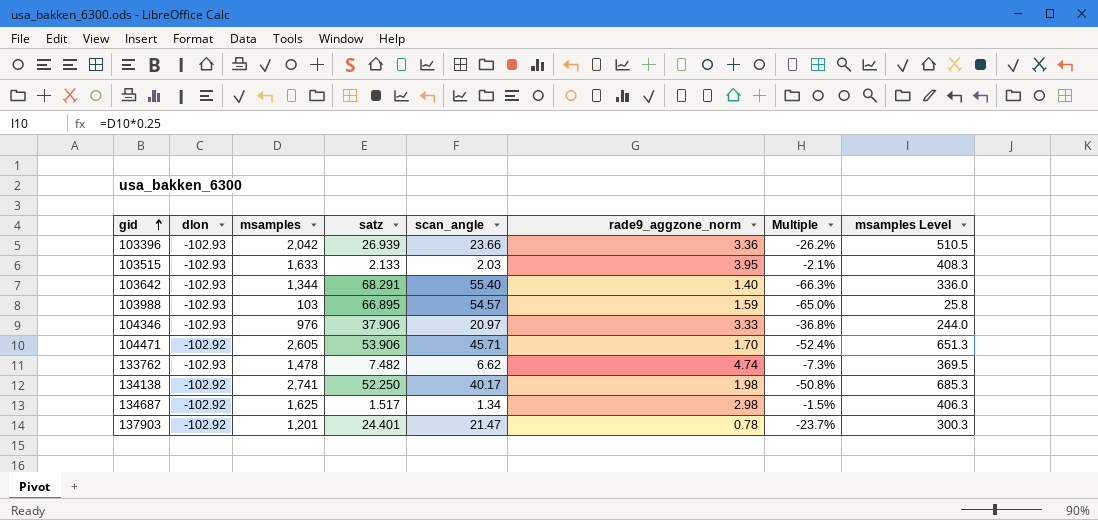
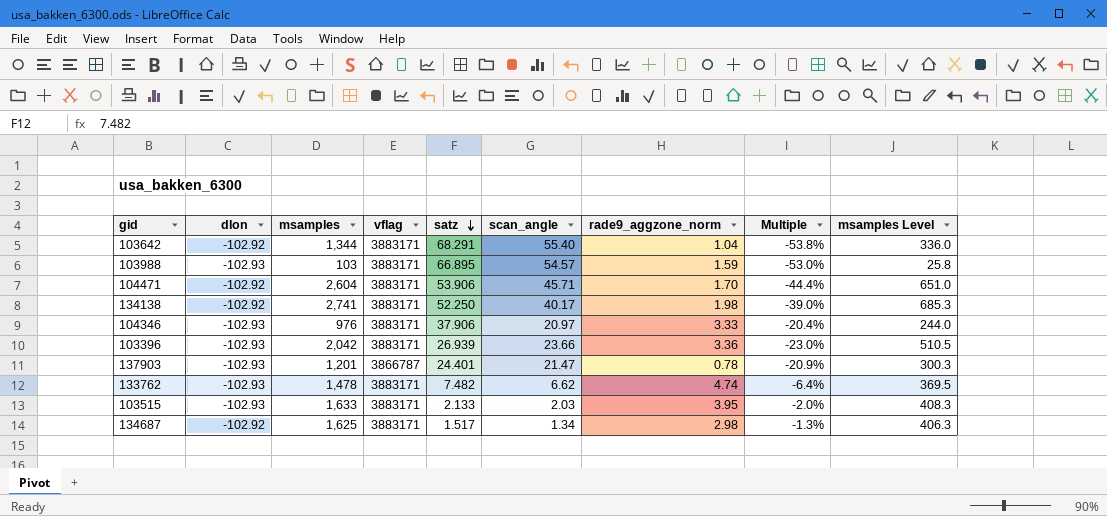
row order: gid ascending -> satz descending
column vflag | position: none -> 4
column Multiple | formula: [satz] / [dlon] -> [scan_angle] / [dlon]
103642 | dlon: -102.93 -> -102.92
103642 | rade9_aggzone_norm: 1.40 -> 1.04
104471 | msamples: 2,605 -> 2,604
104471 | msamples Level: 651.3 -> 651.0
137903 | dlon: -102.92 -> -102.93

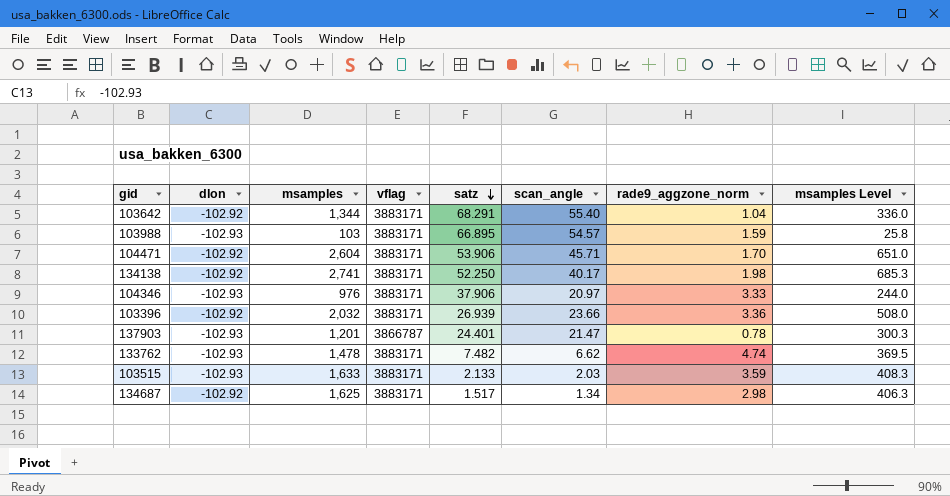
column Multiple | formula: [scan_angle] / [dlon] -> none
103396 | dlon: -102.93 -> -102.92
103396 | msamples: 2,042 -> 2,032
103396 | msamples Level: 510.5 -> 508.0
103515 | rade9_aggzone_norm: 3.95 -> 3.59

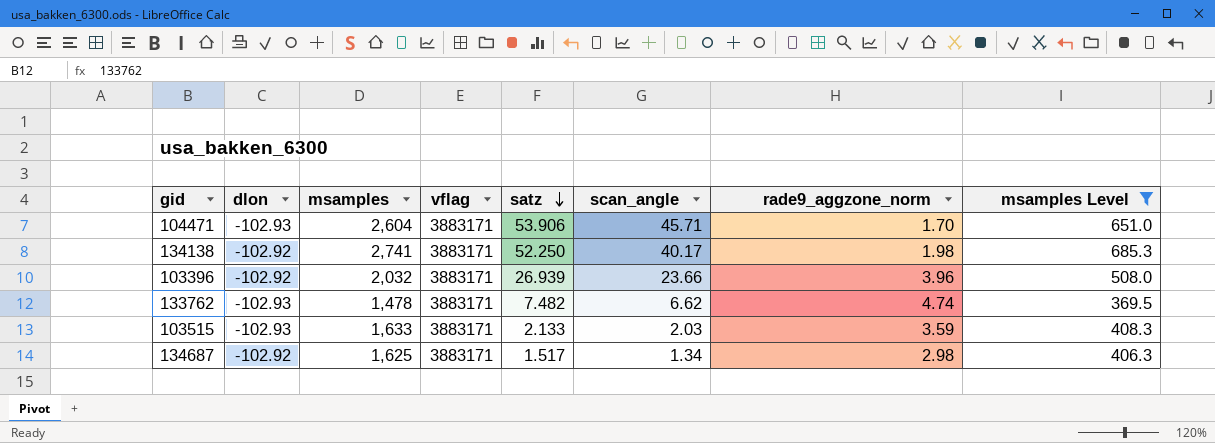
filter: none -> msamples Level >= 369.5
104471 | dlon: -102.92 -> -102.93
103396 | rade9_aggzone_norm: 3.36 -> 3.96

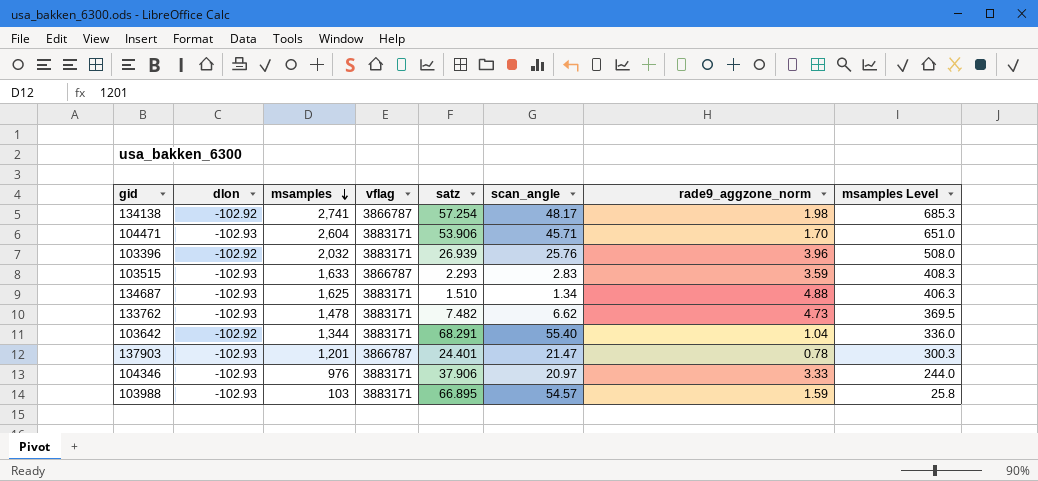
filter: msamples Level >= 369.5 -> none
row order: satz descending -> msamples descending
134138 | vflag: 3883171 -> 3866787
134138 | satz: 52.250 -> 57.254
134138 | scan_angle: 40.17 -> 48.17
103396 | scan_angle: 23.66 -> 25.76
103515 | vflag: 3883171 -> 3866787
103515 | satz: 2.133 -> 2.293
103515 | scan_angle: 2.03 -> 2.83
134687 | dlon: -102.92 -> -102.93
134687 | satz: 1.517 -> 1.510
134687 | rade9_aggzone_norm: 2.98 -> 4.88
133762 | rade9_aggzone_norm: 4.74 -> 4.73

